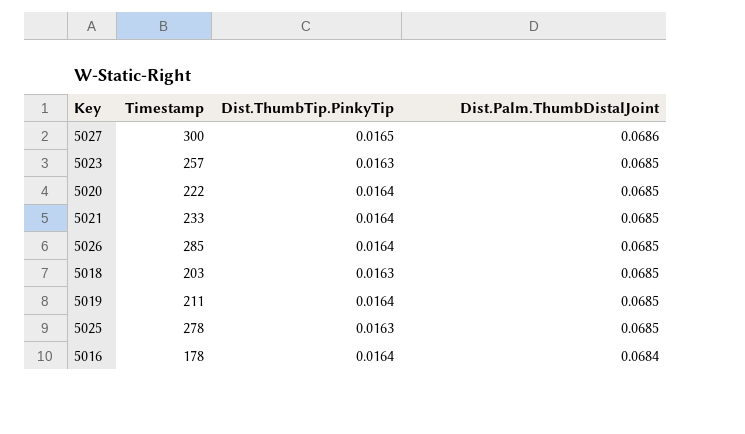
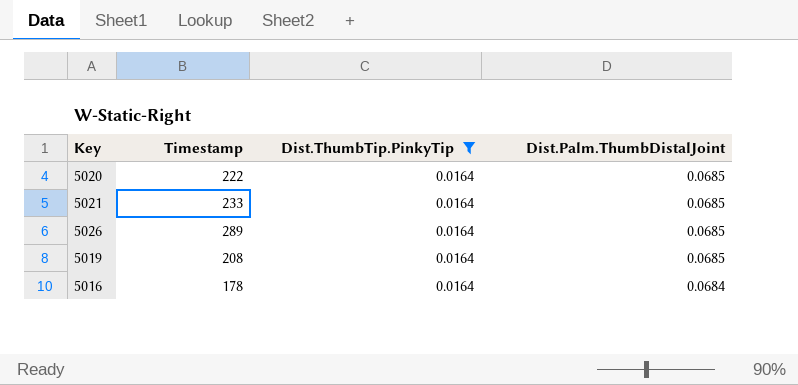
filter: none -> Dist.ThumbTip.PinkyTip = 0.0164
5026 | Timestamp: 285 -> 289
5019 | Timestamp: 211 -> 208

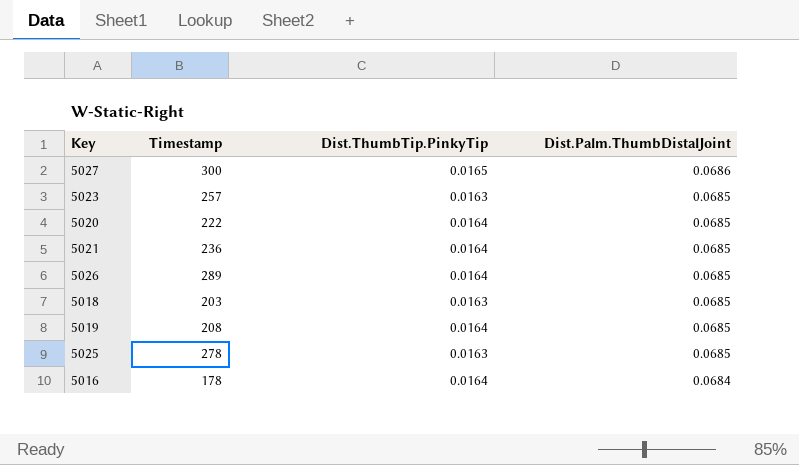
filter: Dist.ThumbTip.PinkyTip = 0.0164 -> none
5021 | Timestamp: 233 -> 236

